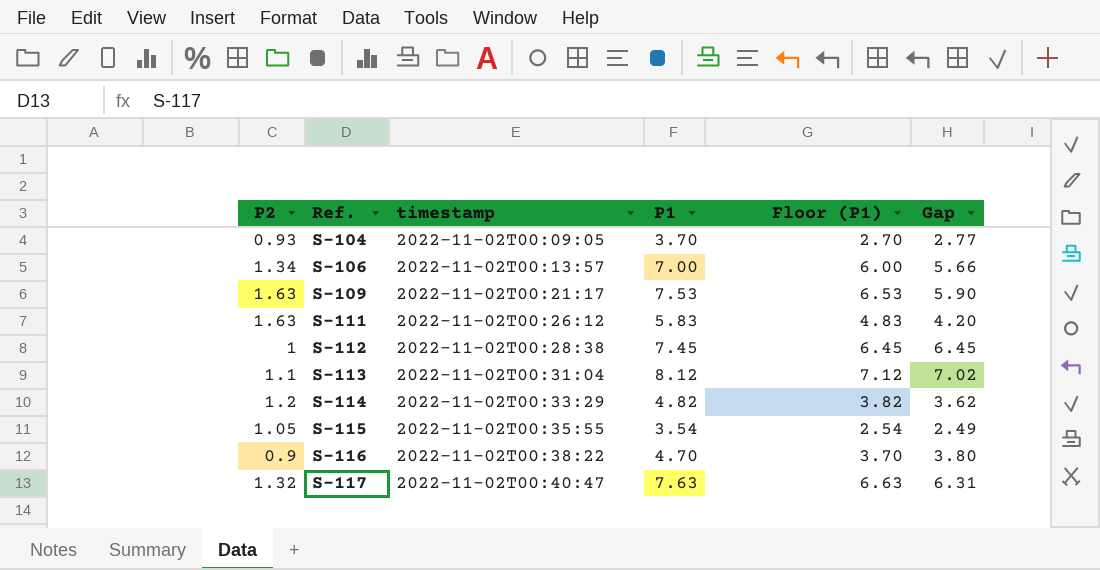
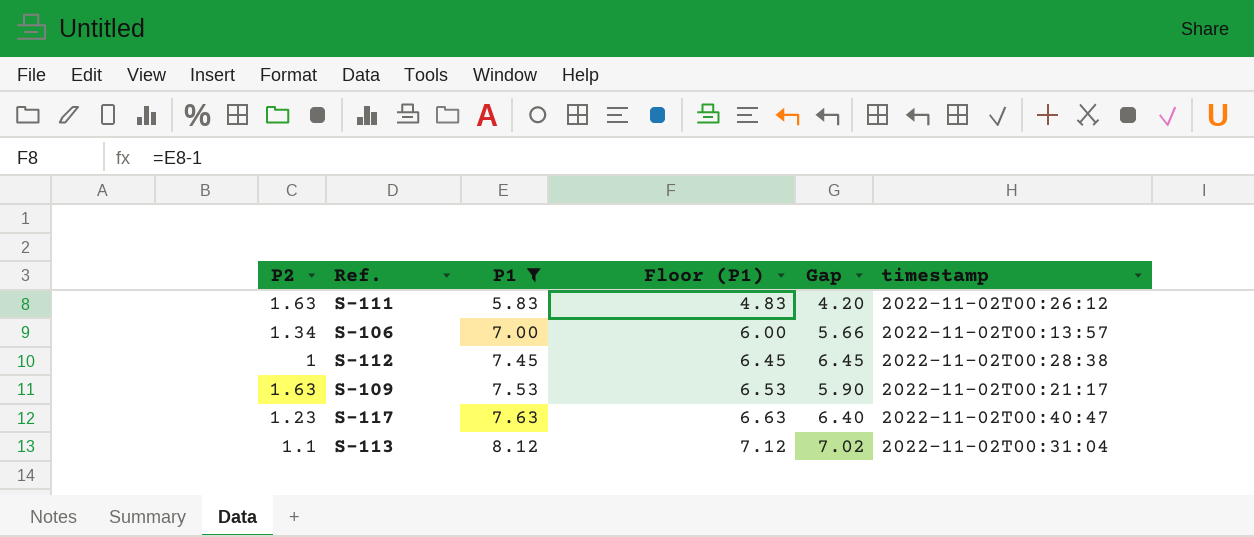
filter: none -> P1 >= 5.83
row order: Ref. ascending -> P1 ascending
column timestamp | position: 3 -> 6
S-117 | P2: 1.32 -> 1.23
S-117 | Gap: 6.31 -> 6.40

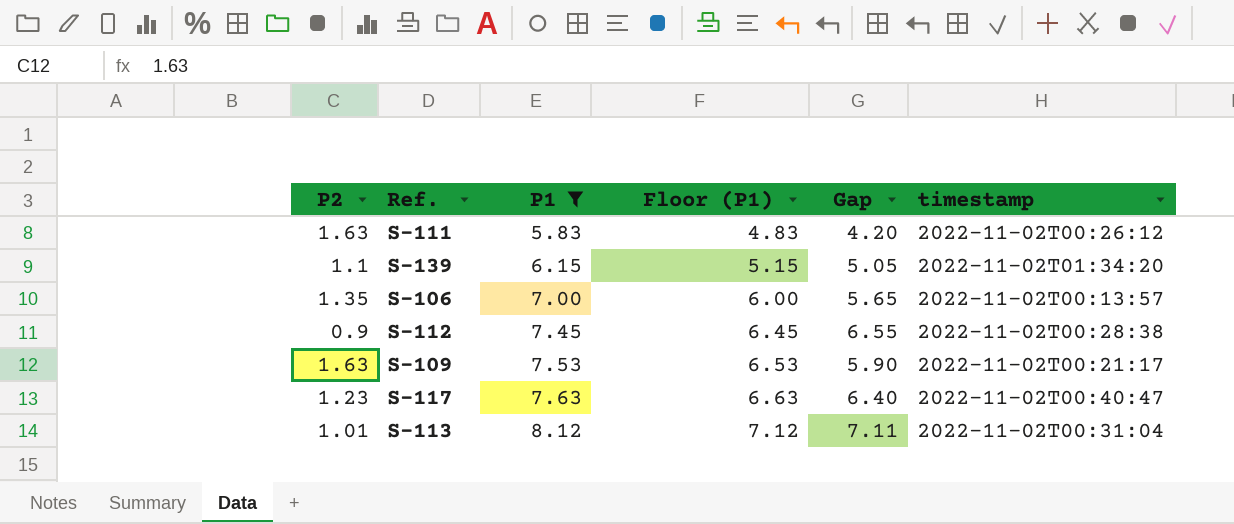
row S-139: none -> 1.1 | 6.15 | 5.15 | 5.05 | 2022-11-02T01:34:20
S-106 | P2: 1.34 -> 1.35
S-106 | Gap: 5.66 -> 5.65
S-112 | P2: 1 -> 0.9
S-112 | Gap: 6.45 -> 6.55
S-113 | P2: 1.1 -> 1.01
S-113 | Gap: 7.02 -> 7.11

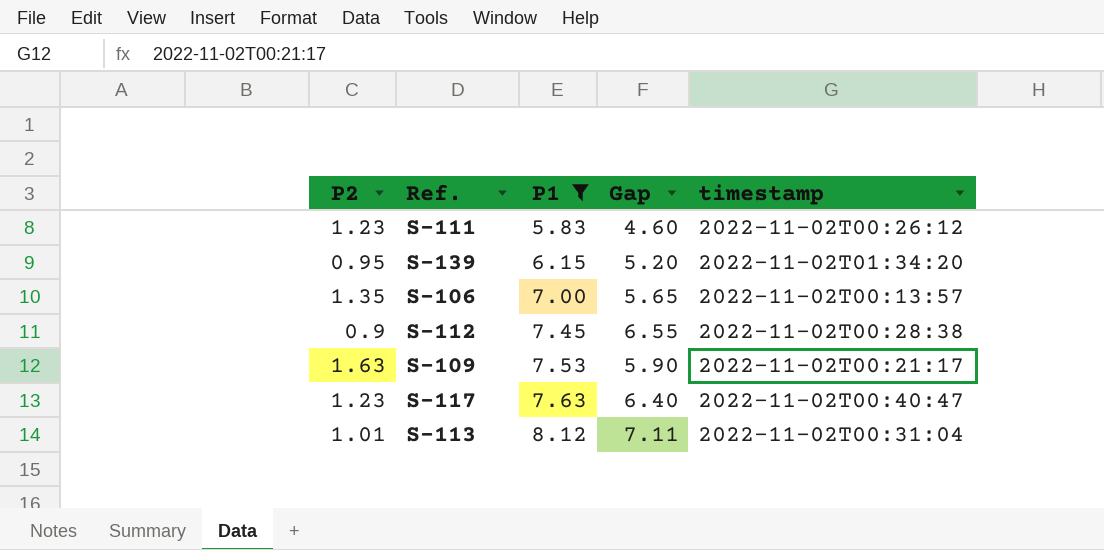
column Floor (P1) | formula: [P1] - 1 -> none
S-111 | P2: 1.63 -> 1.23
S-111 | Gap: 4.20 -> 4.60
S-139 | P2: 1.1 -> 0.95
S-139 | Gap: 5.05 -> 5.20

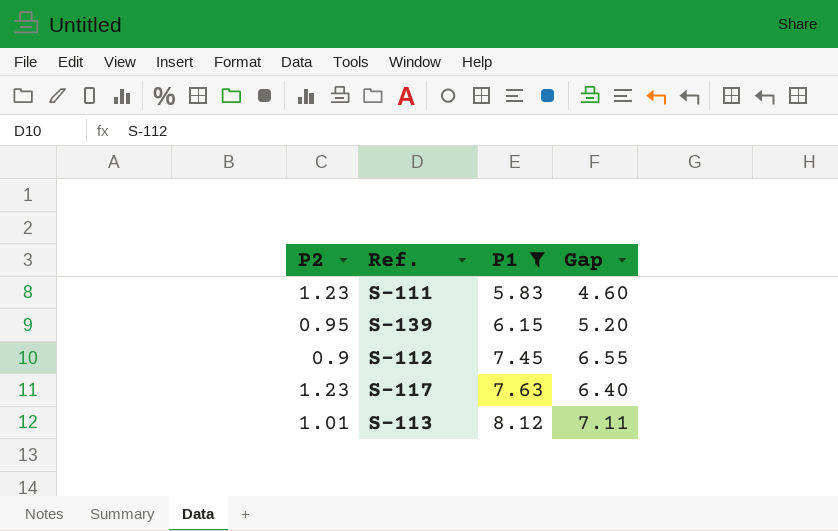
column timestamp | position: 5 -> none
row S-106: 1.35 | 7.00 | 5.65 | 2022-11-02T00:13:57 -> none
row S-109: 1.63 | 7.53 | 5.90 | 2022-11-02T00:21:17 -> none

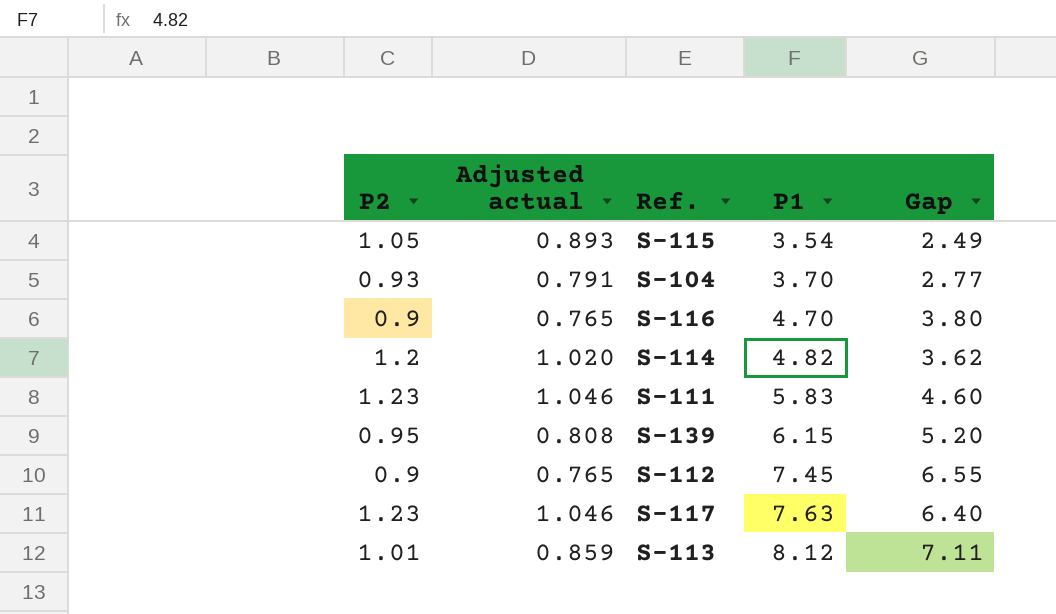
filter: P1 >= 5.83 -> none
column Adjusted actual | formula: none -> [P2] * 0.85

